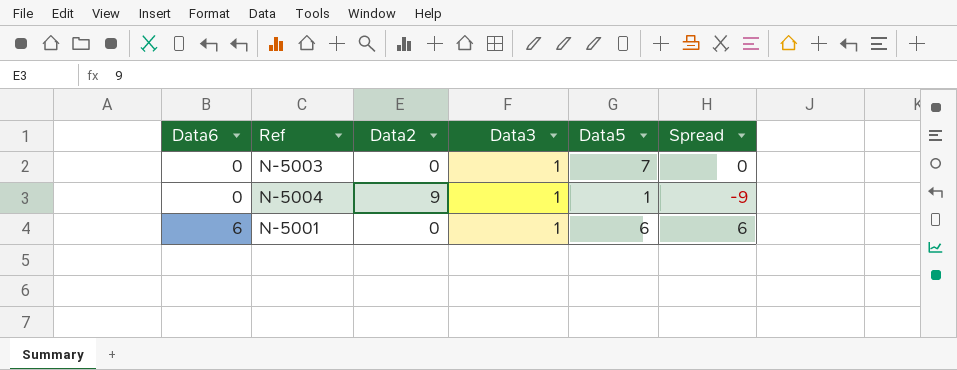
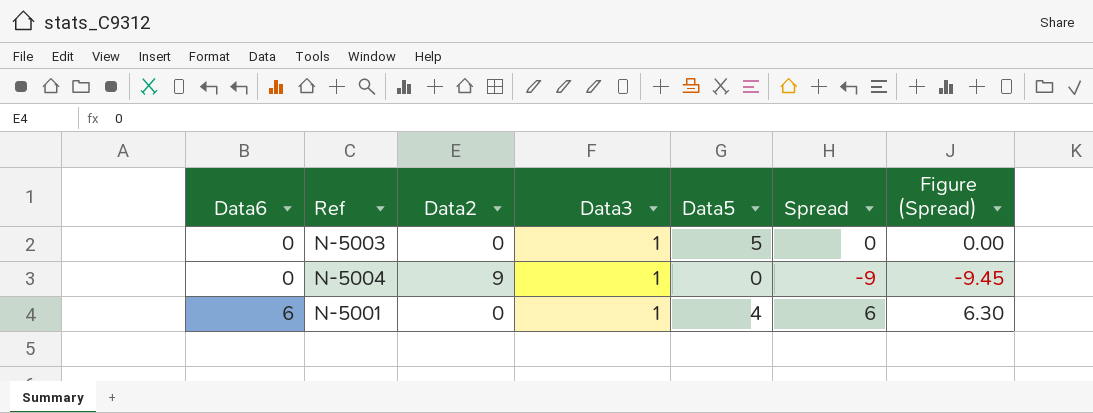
column Figure (Spread) | formula: none -> [Spread] * 1.05
N-5003 | Data5: 7 -> 5
N-5004 | Data5: 1 -> 0
N-5001 | Data5: 6 -> 4

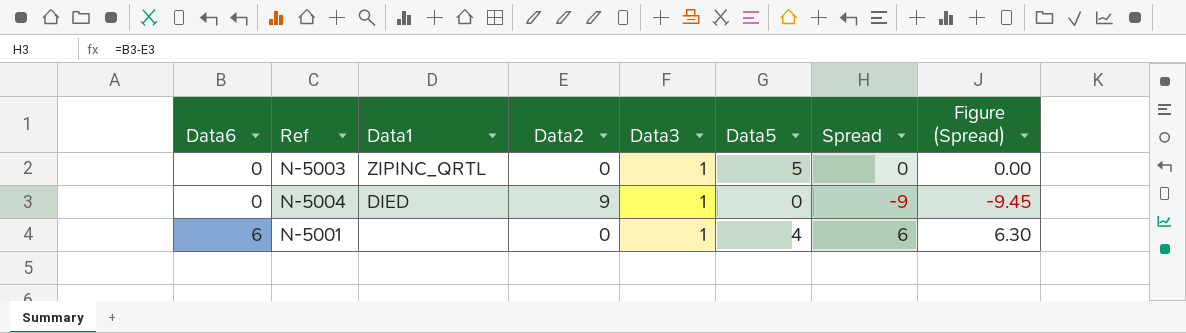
column Data1 | position: none -> 3

